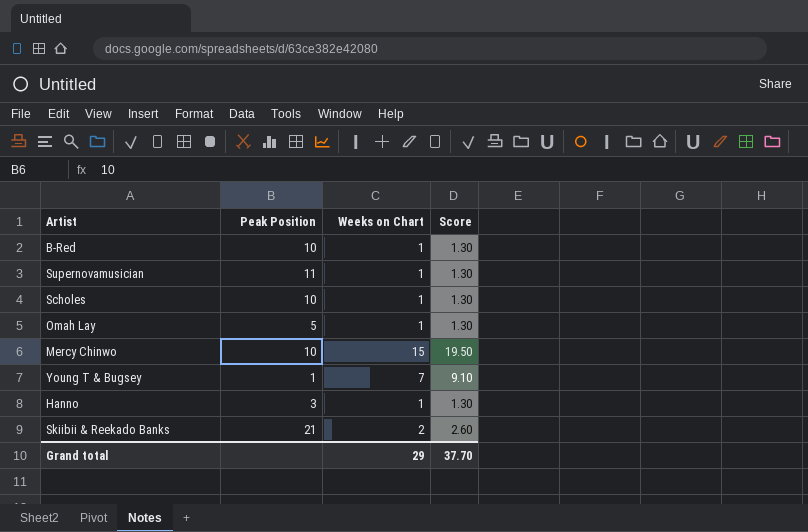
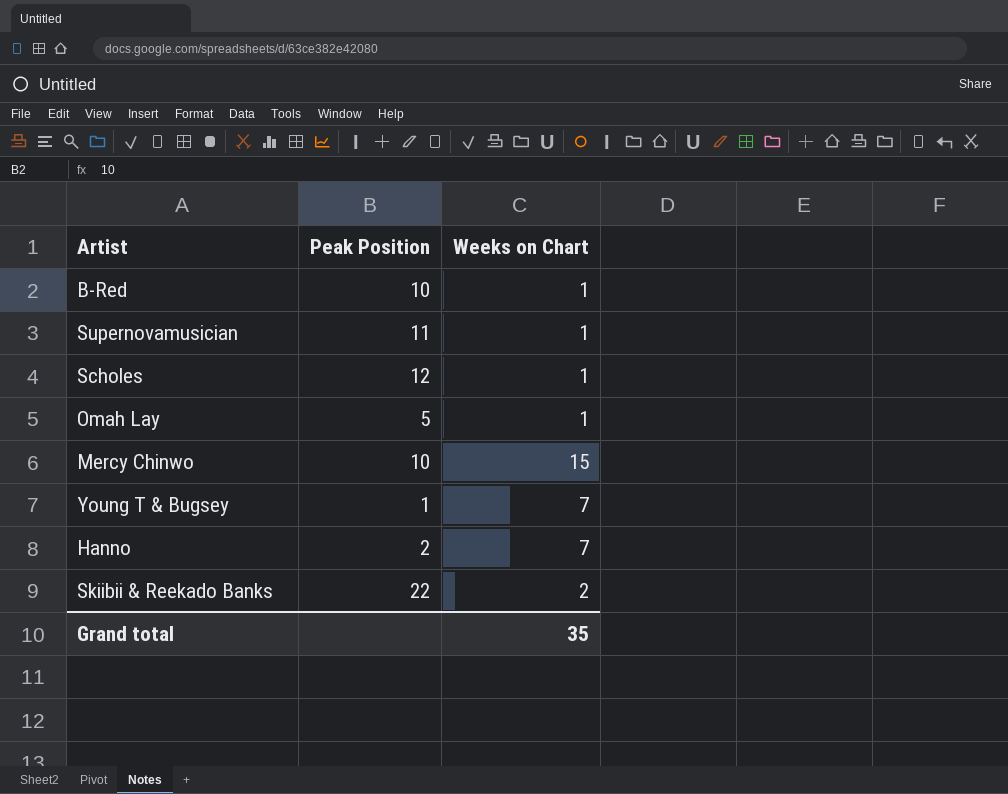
column Score | formula: [Weeks on Chart] * 1.3 -> none
Scholes | Peak Position: 10 -> 12
Hanno | Peak Position: 3 -> 2
Hanno | Weeks on Chart: 1 -> 7
Skiibii & Reekado Banks | Peak Position: 21 -> 22
Grand total | Weeks on Chart: 29 -> 35

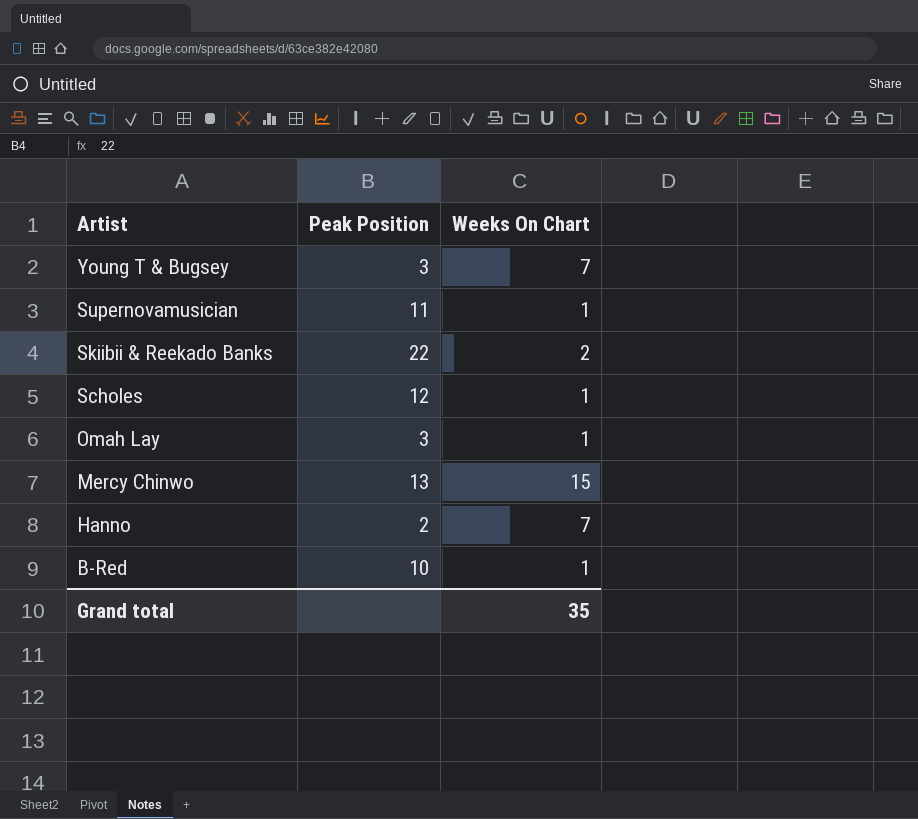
row order: none -> Artist descending
column name: Weeks on Chart -> Weeks On Chart
Young T & Bugsey | Peak Position: 1 -> 3
Omah Lay | Peak Position: 5 -> 3
Mercy Chinwo | Peak Position: 10 -> 13

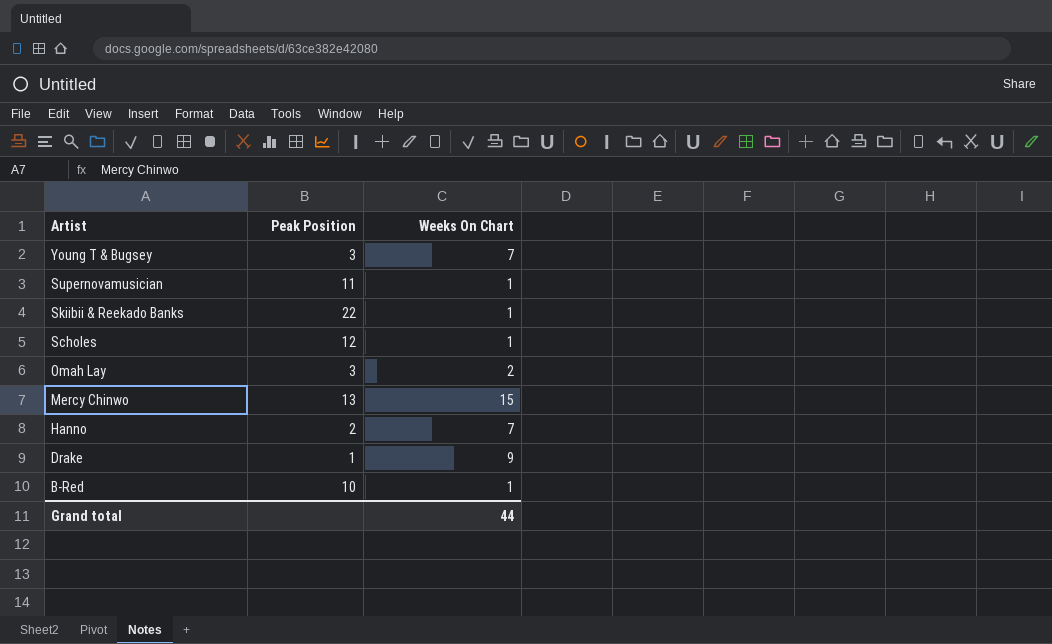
Skiibii & Reekado Banks | Weeks On Chart: 2 -> 1
Omah Lay | Weeks On Chart: 1 -> 2
row Drake: none -> 1 | 9
Grand total | Weeks On Chart: 35 -> 44

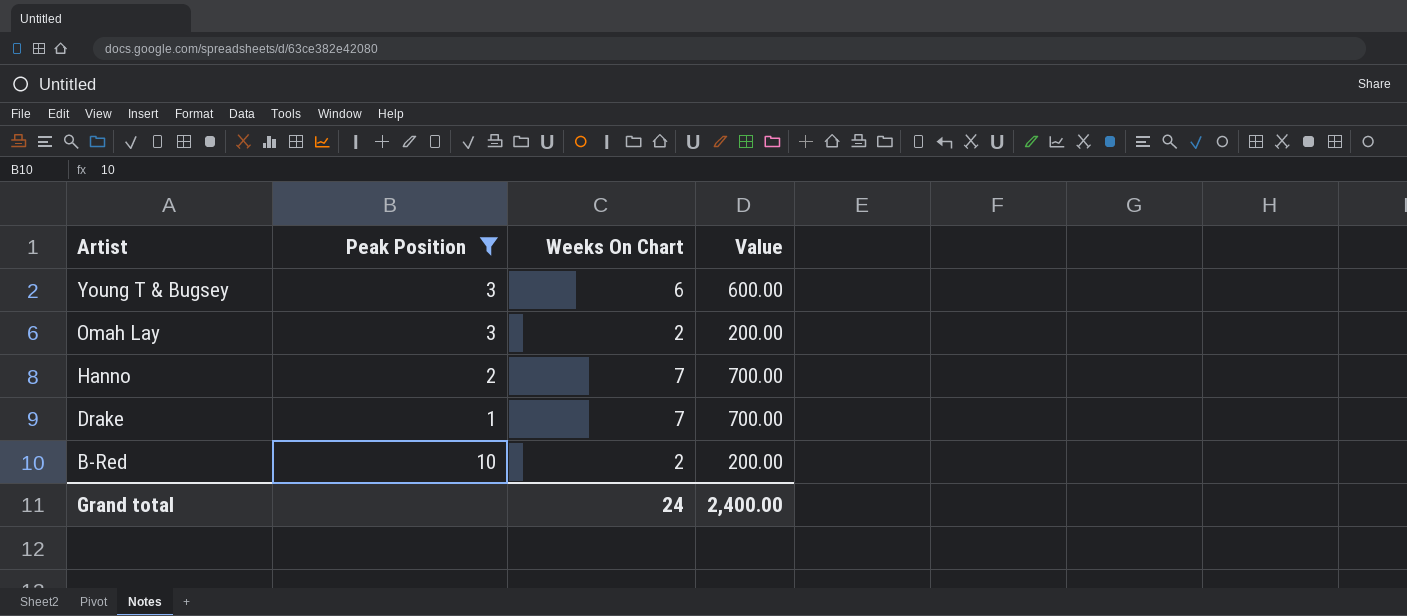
filter: none -> Peak Position <= 10
column Value | formula: none -> [Weeks On Chart] * 100
Young T & Bugsey | Weeks On Chart: 7 -> 6
Drake | Weeks On Chart: 9 -> 7
B-Red | Weeks On Chart: 1 -> 2
Grand total | Weeks On Chart: 44 -> 24

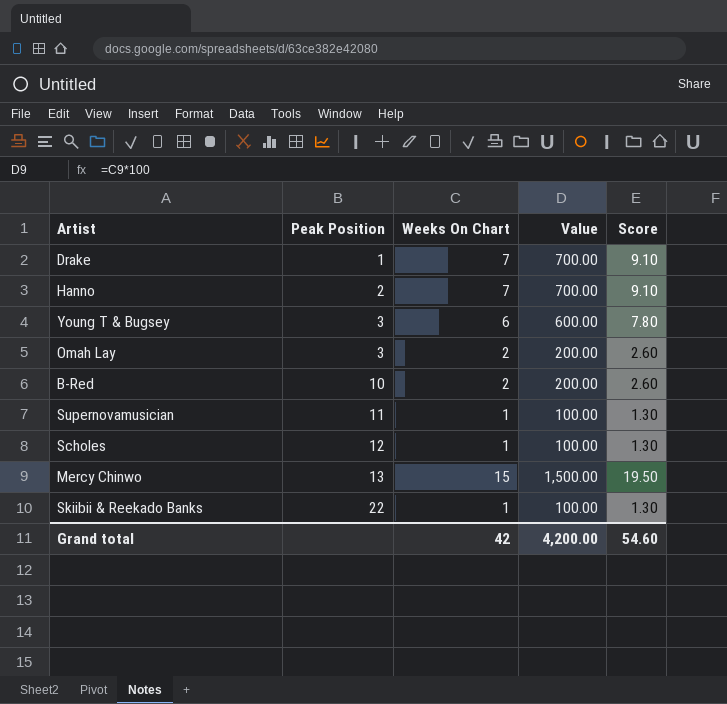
filter: Peak Position <= 10 -> none
row order: Artist descending -> Peak Position ascending
column Score | formula: none -> [Weeks On Chart] * 1.3
Grand total | Weeks On Chart: 24 -> 42
Grand total | Value: 2,400.00 -> 4,200.00

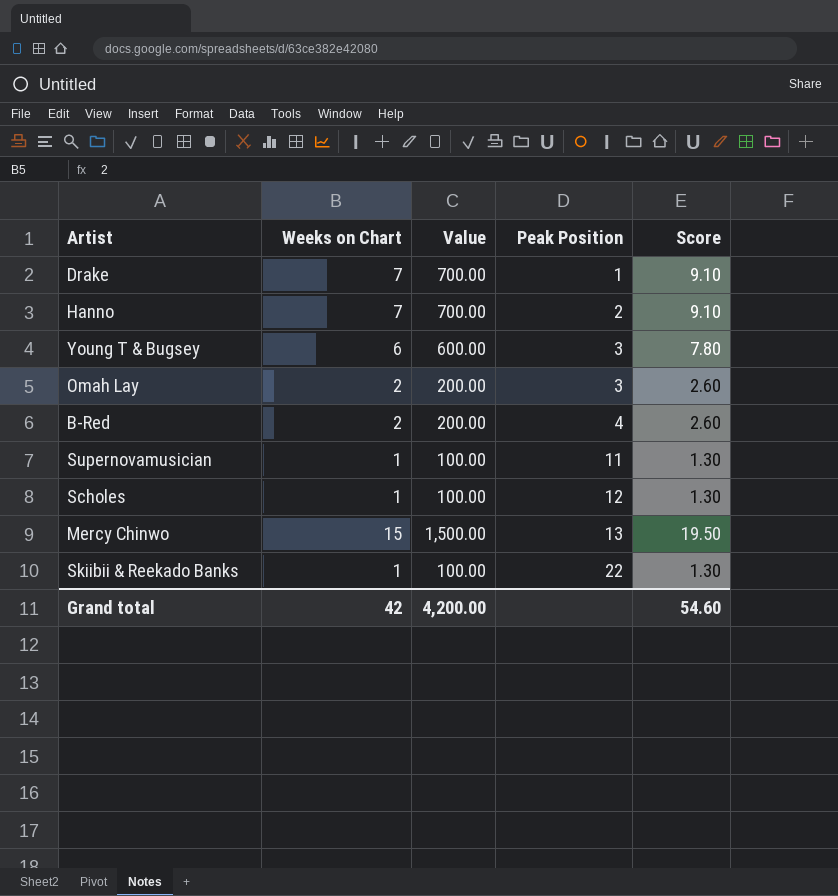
column name: Weeks On Chart -> Weeks on Chart
column Peak Position | position: 2 -> 4
B-Red | Peak Position: 10 -> 4

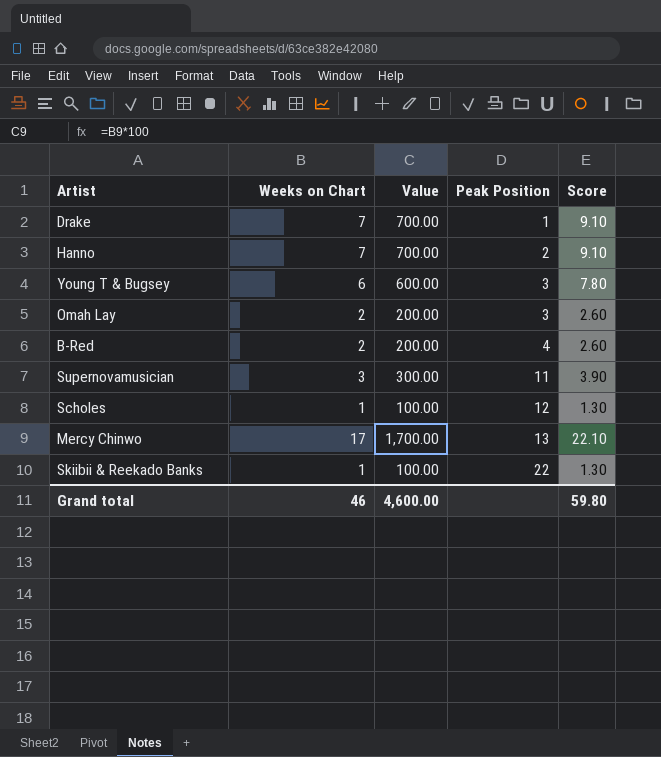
Supernovamusician | Weeks on Chart: 1 -> 3
Supernovamusician | Value: 100.00 -> 300.00
Supernovamusician | Score: 1.30 -> 3.90
Mercy Chinwo | Weeks on Chart: 15 -> 17
Mercy Chinwo | Value: 1,500.00 -> 1,700.00
Mercy Chinwo | Score: 19.50 -> 22.10
Grand total | Weeks on Chart: 42 -> 46
Grand total | Value: 4,200.00 -> 4,600.00
Grand total | Score: 54.60 -> 59.80

